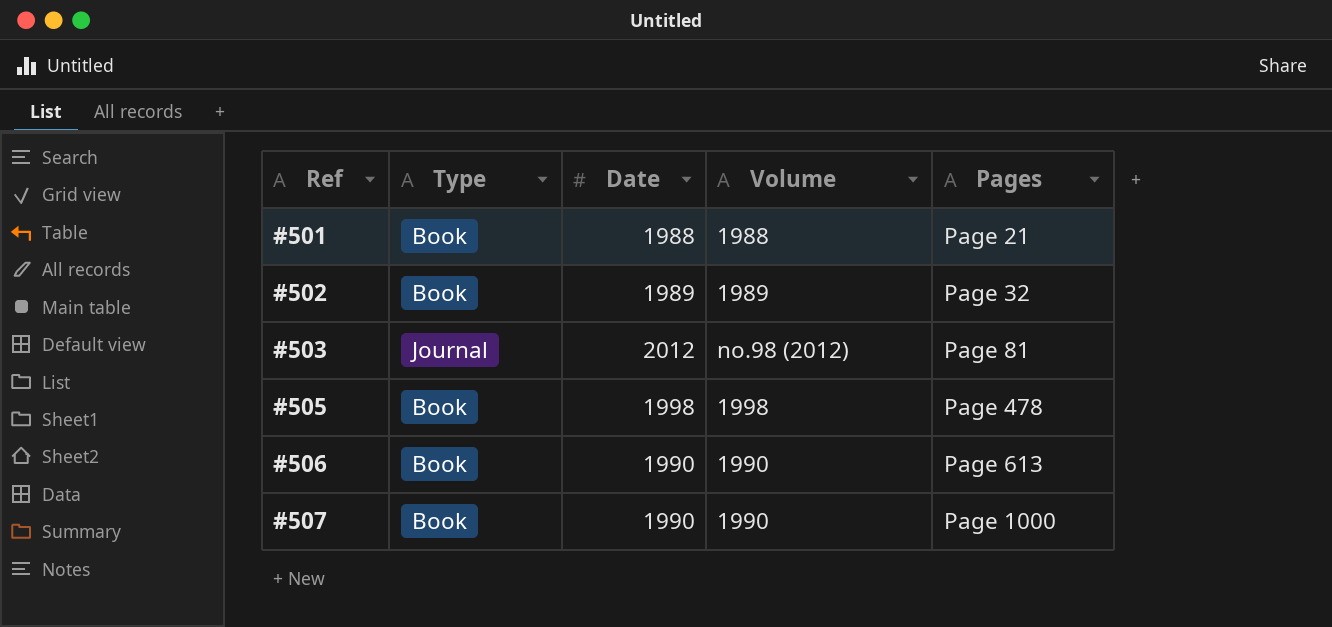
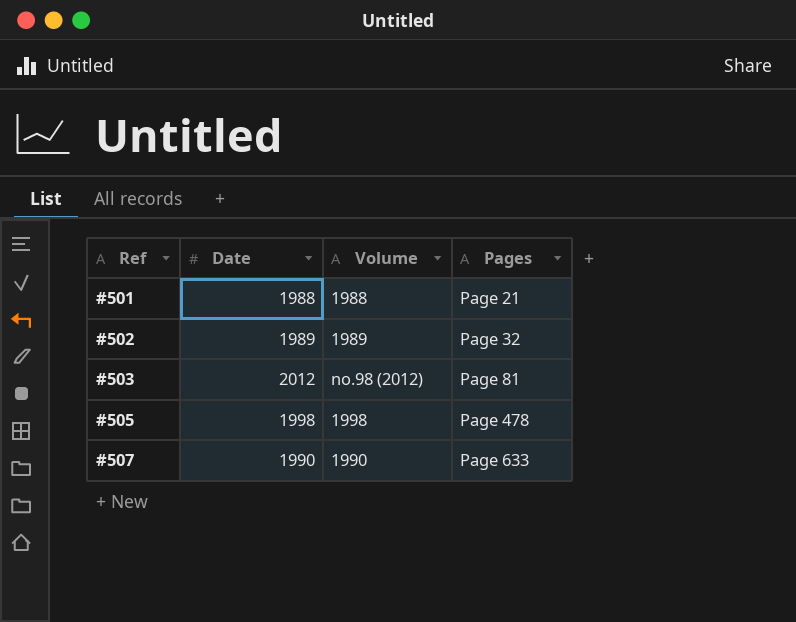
column Type | position: 2 -> none
row #506: Book | 1990 | 1990 | Page 613 -> none
#507 | Pages: Page 1000 -> Page 633

